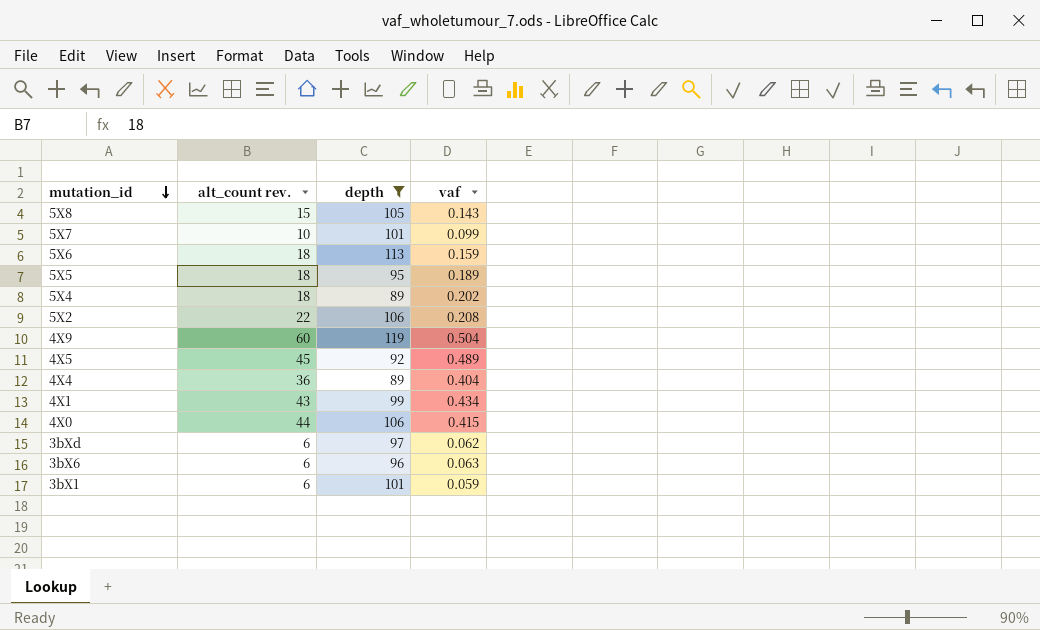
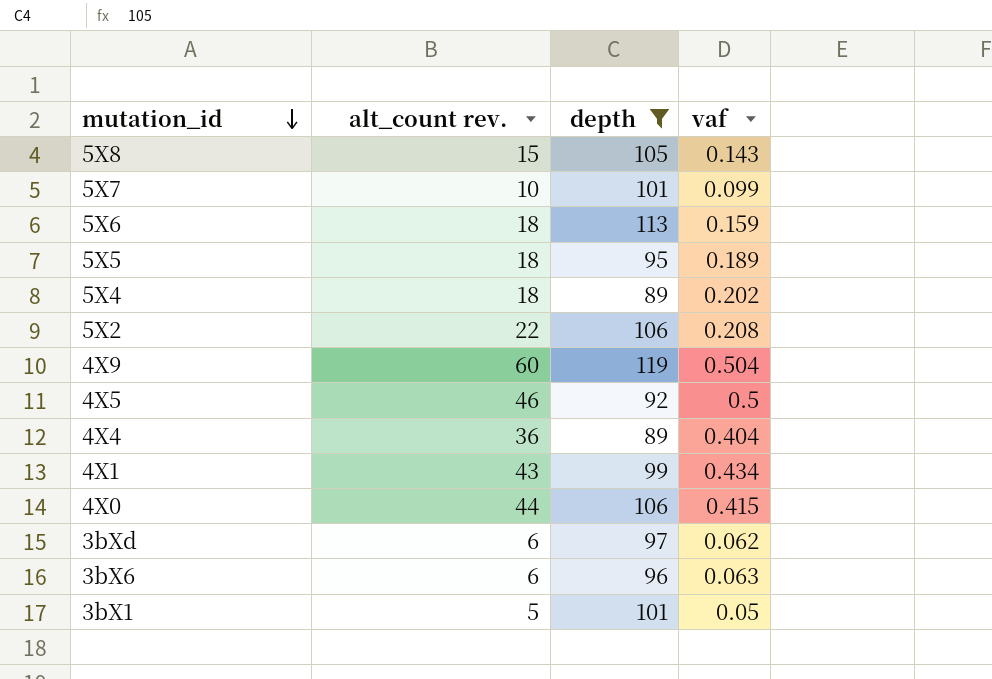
4X5 | alt_count rev.: 45 -> 46
4X5 | vaf: 0.489 -> 0.5
3bX1 | alt_count rev.: 6 -> 5
3bX1 | vaf: 0.059 -> 0.05

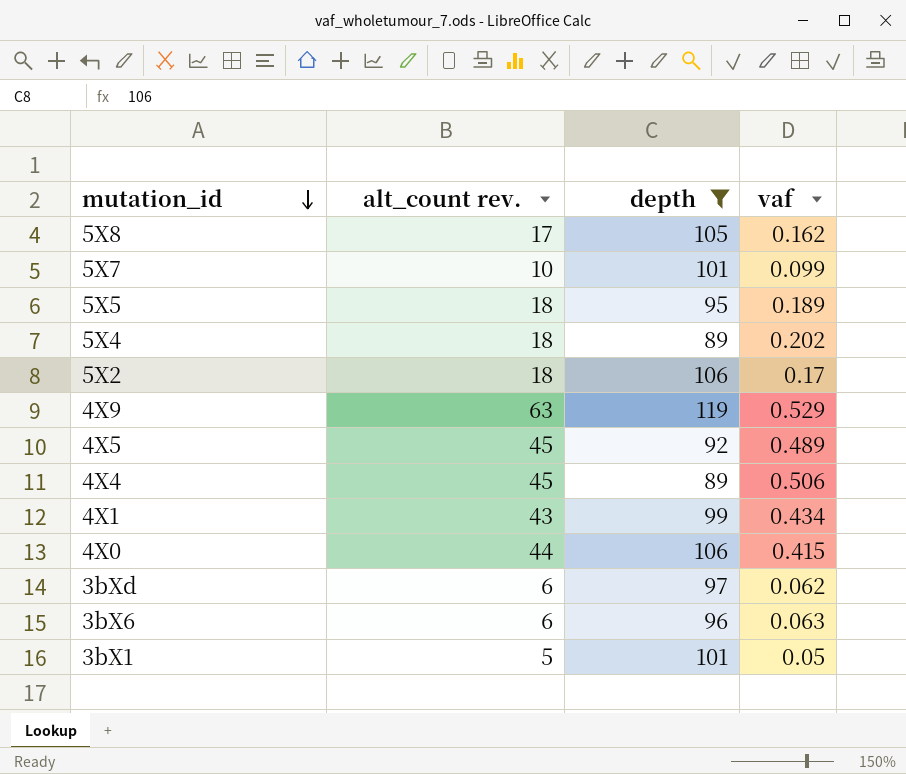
row 5X6: 18 | 113 | 0.159 -> none
5X8 | alt_count rev.: 15 -> 17
5X8 | vaf: 0.143 -> 0.162
5X2 | alt_count rev.: 22 -> 18
5X2 | vaf: 0.208 -> 0.17
4X9 | alt_count rev.: 60 -> 63
4X9 | vaf: 0.504 -> 0.529
4X5 | alt_count rev.: 46 -> 45
4X5 | vaf: 0.5 -> 0.489
4X4 | alt_count rev.: 36 -> 45
4X4 | vaf: 0.404 -> 0.506

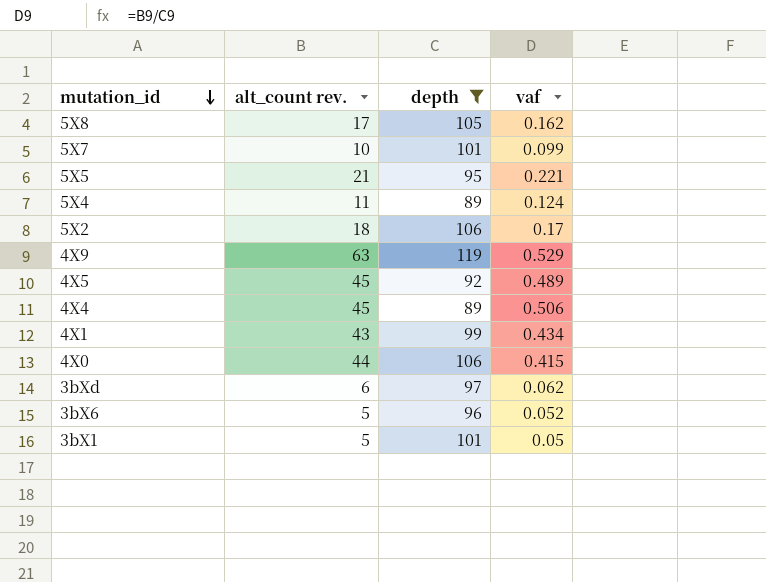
5X5 | alt_count rev.: 18 -> 21
5X5 | vaf: 0.189 -> 0.221
5X4 | alt_count rev.: 18 -> 11
5X4 | vaf: 0.202 -> 0.124
3bX6 | alt_count rev.: 6 -> 5
3bX6 | vaf: 0.063 -> 0.052

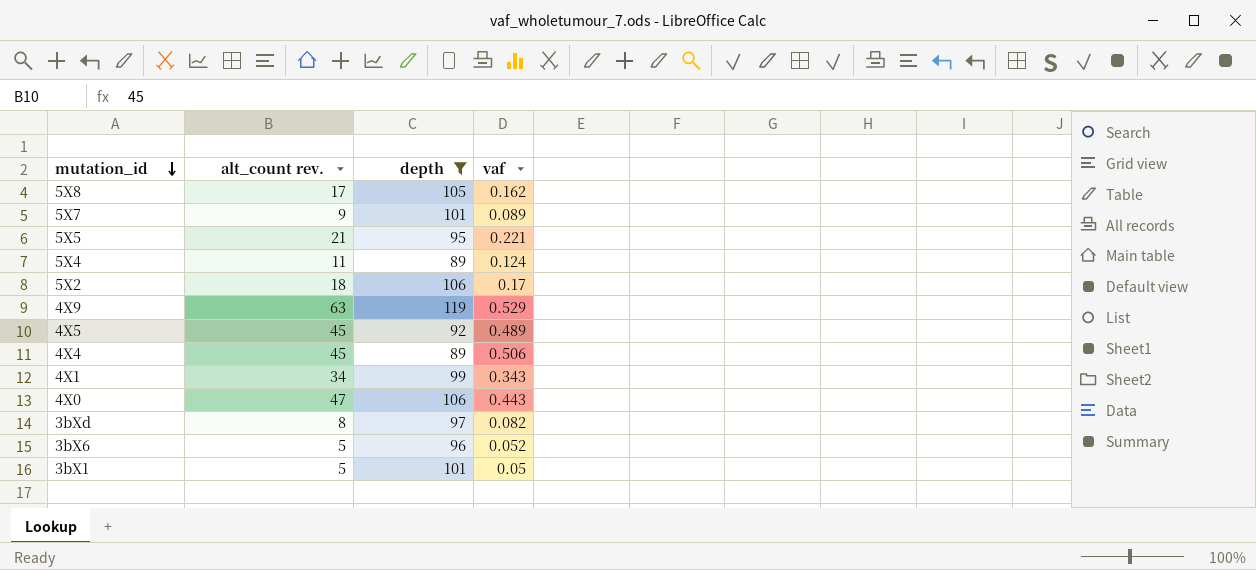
5X7 | alt_count rev.: 10 -> 9
5X7 | vaf: 0.099 -> 0.089
4X1 | alt_count rev.: 43 -> 34
4X1 | vaf: 0.434 -> 0.343
4X0 | alt_count rev.: 44 -> 47
4X0 | vaf: 0.415 -> 0.443
3bXd | alt_count rev.: 6 -> 8
3bXd | vaf: 0.062 -> 0.082

